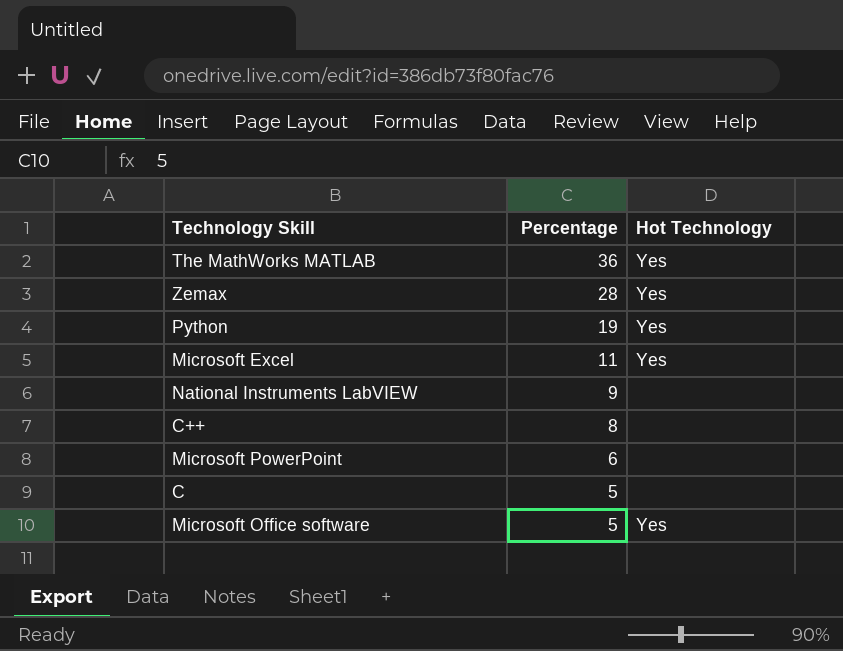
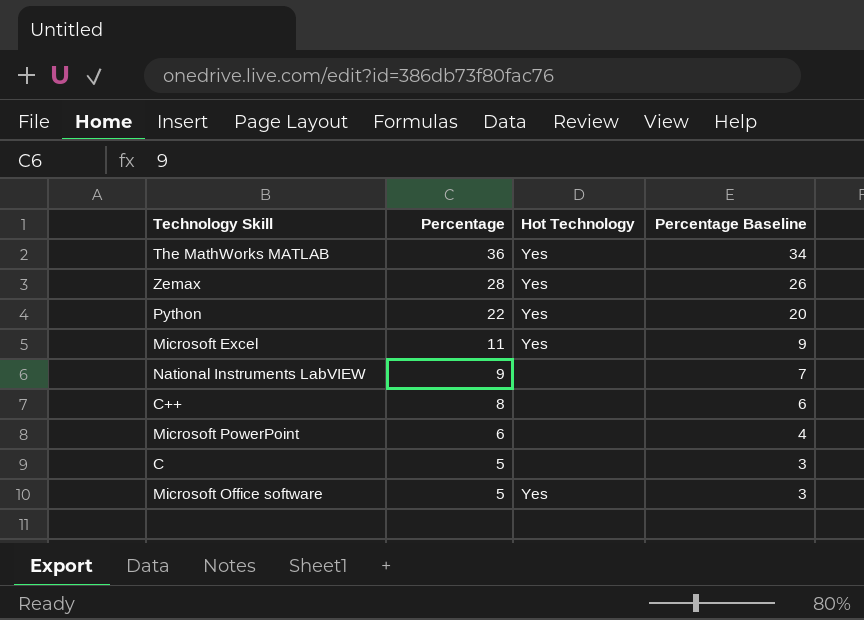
column Percentage Baseline | formula: none -> [Percentage] - 2
Python | Percentage: 19 -> 22

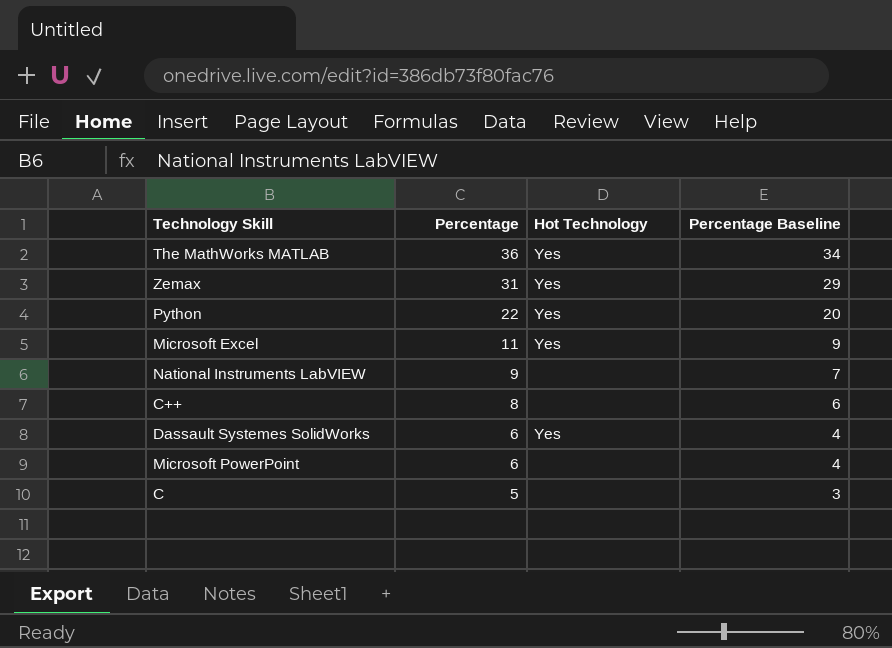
row Microsoft Office software: 5 | Yes | 3 -> none
Zemax | Percentage: 28 -> 31
Zemax | Percentage Baseline: 26 -> 29
row Dassault Systemes SolidWorks: none -> 6 | Yes | 4

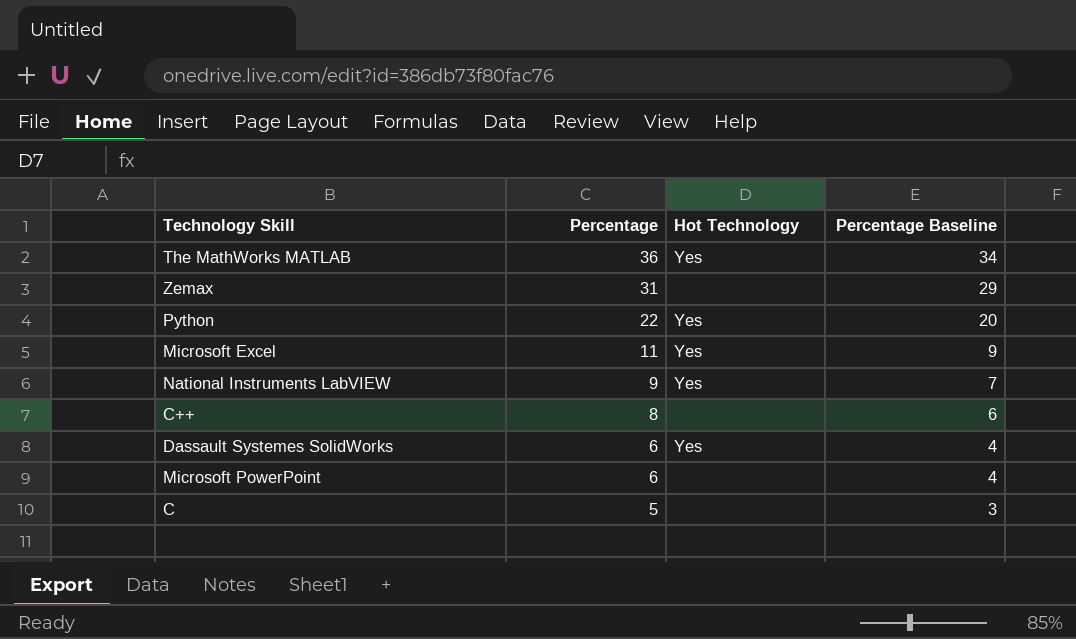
Zemax | Hot Technology: Yes -> none
National Instruments LabVIEW | Hot Technology: none -> Yes

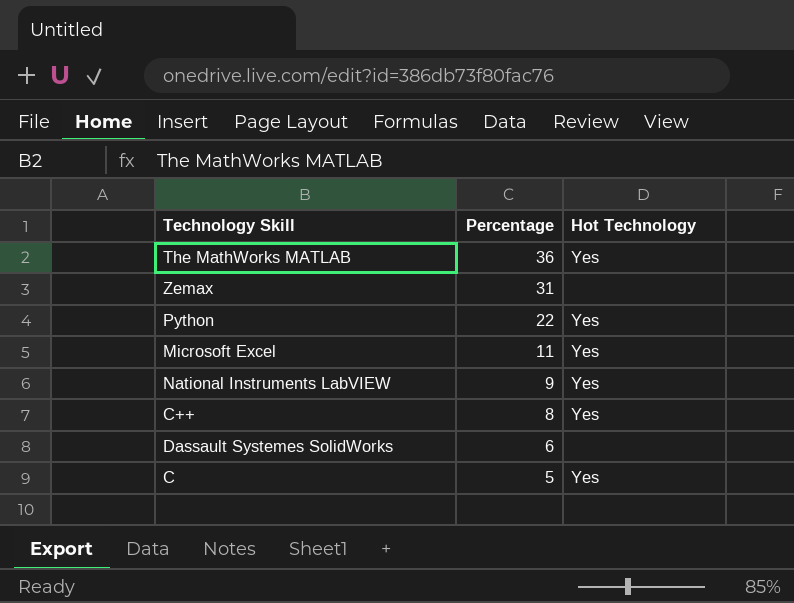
column Percentage Baseline | formula: [Percentage] - 2 -> none
row Microsoft PowerPoint: 6 | none | 4 -> none
C++ | Hot Technology: none -> Yes
Dassault Systemes SolidWorks | Hot Technology: Yes -> none
C | Hot Technology: none -> Yes

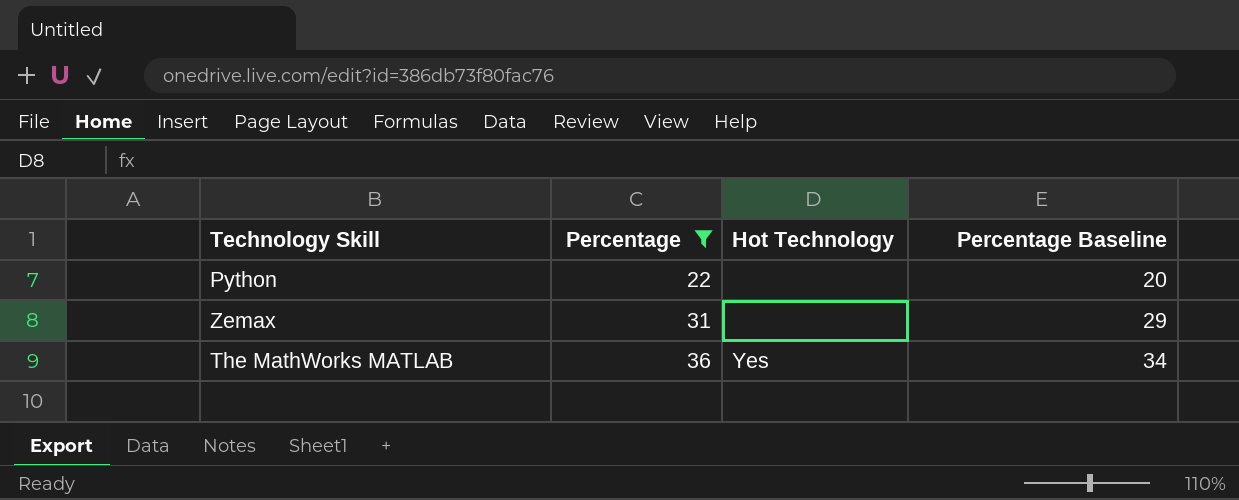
filter: none -> Percentage >= 22
row order: Percentage descending -> Percentage ascending
column Percentage Baseline | formula: none -> [Percentage] - 2
Python | Hot Technology: Yes -> none

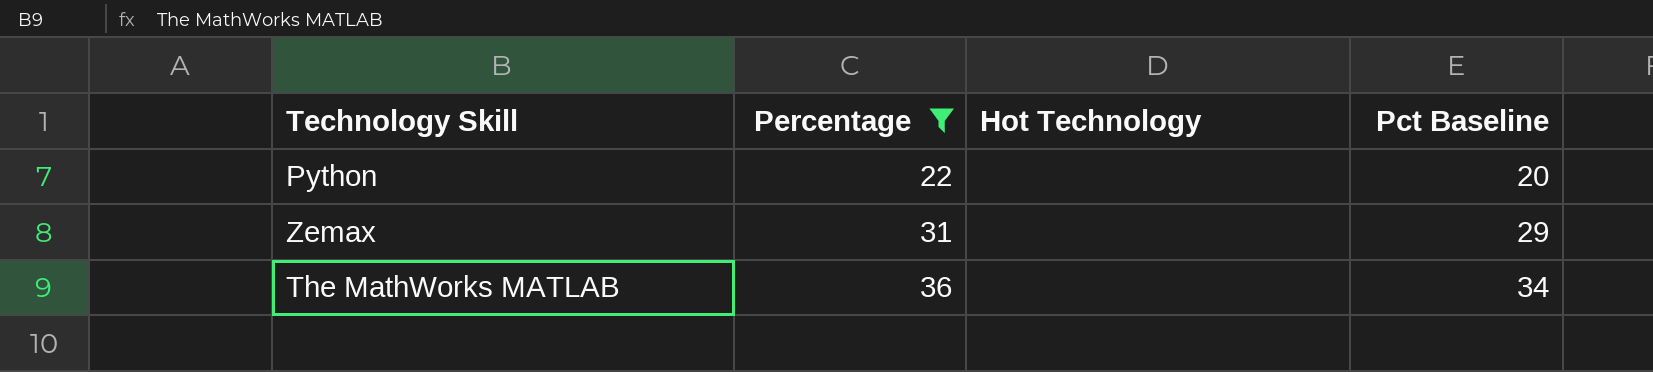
column name: Percentage Baseline -> Pct Baseline
The MathWorks MATLAB | Hot Technology: Yes -> none

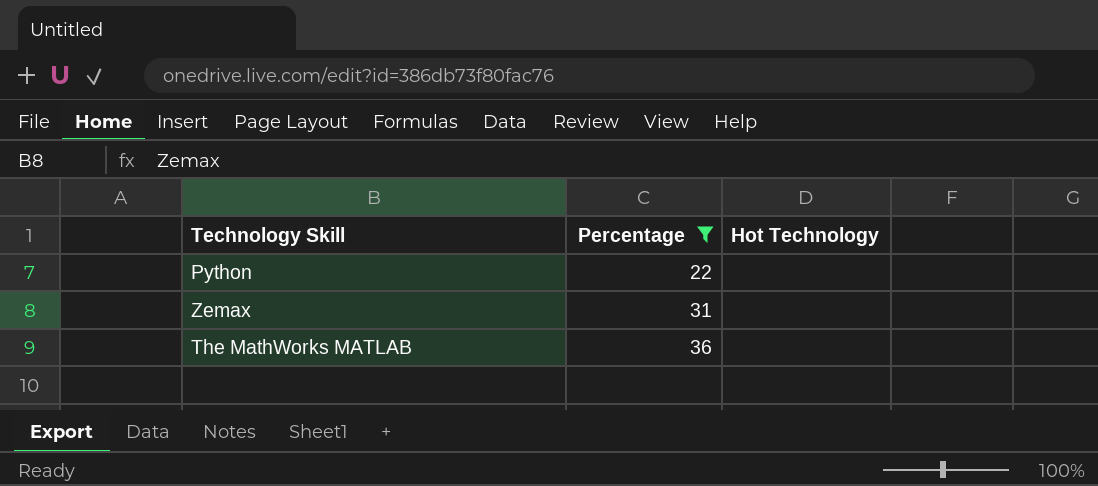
column Pct Baseline | formula: [Percentage] - 2 -> none

